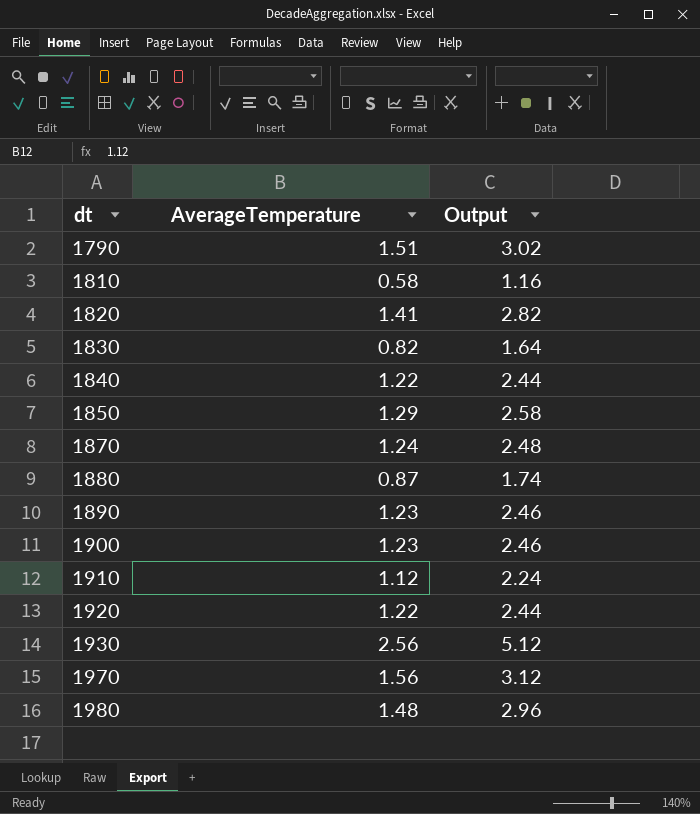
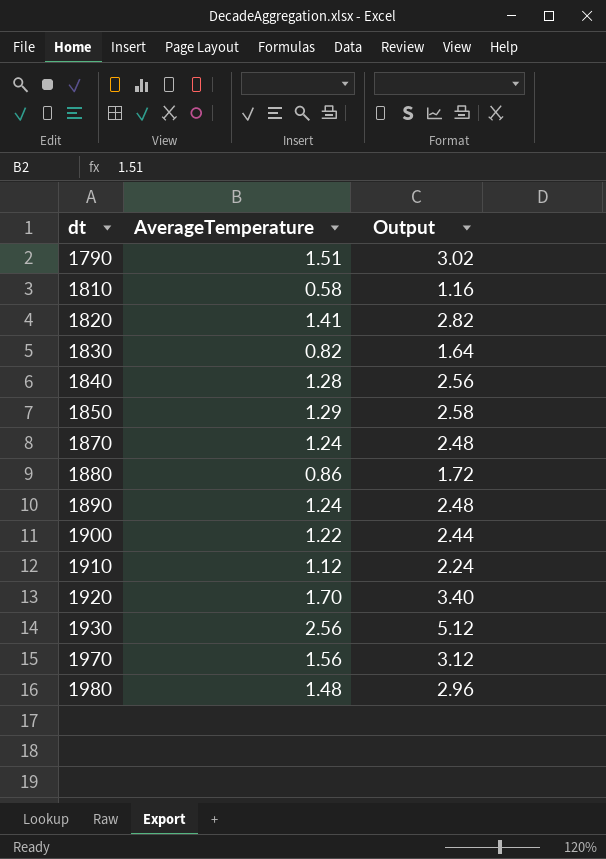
1840 | AverageTemperature: 1.22 -> 1.28
1840 | Output: 2.44 -> 2.56
1880 | AverageTemperature: 0.87 -> 0.86
1880 | Output: 1.74 -> 1.72
1890 | AverageTemperature: 1.23 -> 1.24
1890 | Output: 2.46 -> 2.48
1900 | AverageTemperature: 1.23 -> 1.22
1900 | Output: 2.46 -> 2.44
1920 | AverageTemperature: 1.22 -> 1.70
1920 | Output: 2.44 -> 3.40

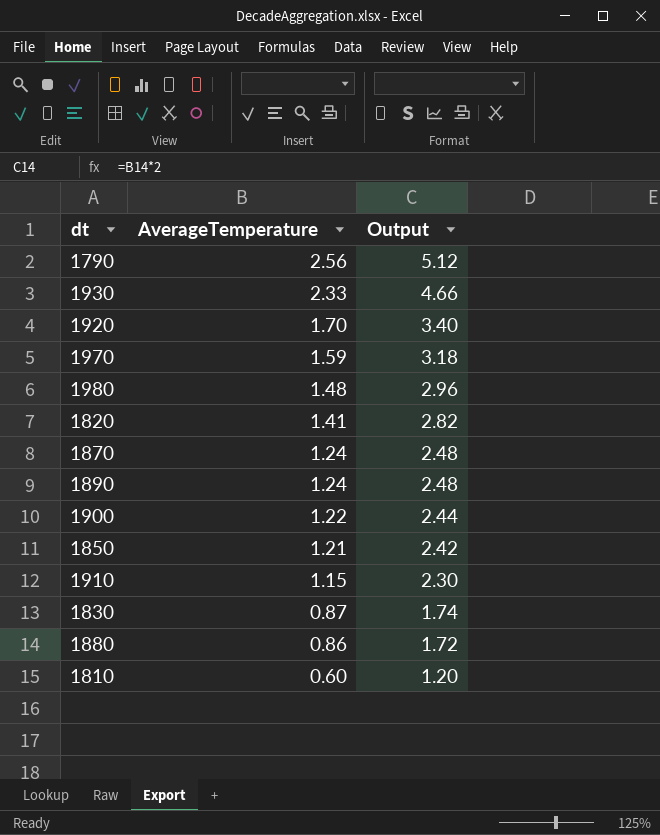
row order: dt ascending -> AverageTemperature descending
row 1840: 1.28 | 2.56 -> none
1790 | AverageTemperature: 1.51 -> 2.56
1790 | Output: 3.02 -> 5.12
1930 | AverageTemperature: 2.56 -> 2.33
1930 | Output: 5.12 -> 4.66
1970 | AverageTemperature: 1.56 -> 1.59
1970 | Output: 3.12 -> 3.18
1850 | AverageTemperature: 1.29 -> 1.21
1850 | Output: 2.58 -> 2.42
1910 | AverageTemperature: 1.12 -> 1.15
1910 | Output: 2.24 -> 2.30
1830 | AverageTemperature: 0.82 -> 0.87
1830 | Output: 1.64 -> 1.74
1810 | AverageTemperature: 0.58 -> 0.60
1810 | Output: 1.16 -> 1.20

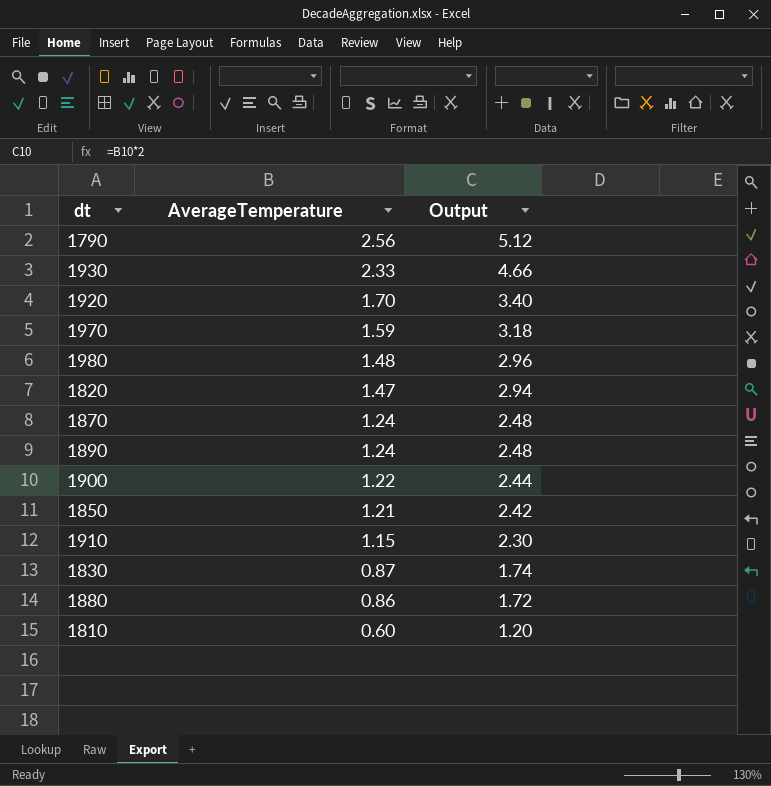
1820 | AverageTemperature: 1.41 -> 1.47
1820 | Output: 2.82 -> 2.94

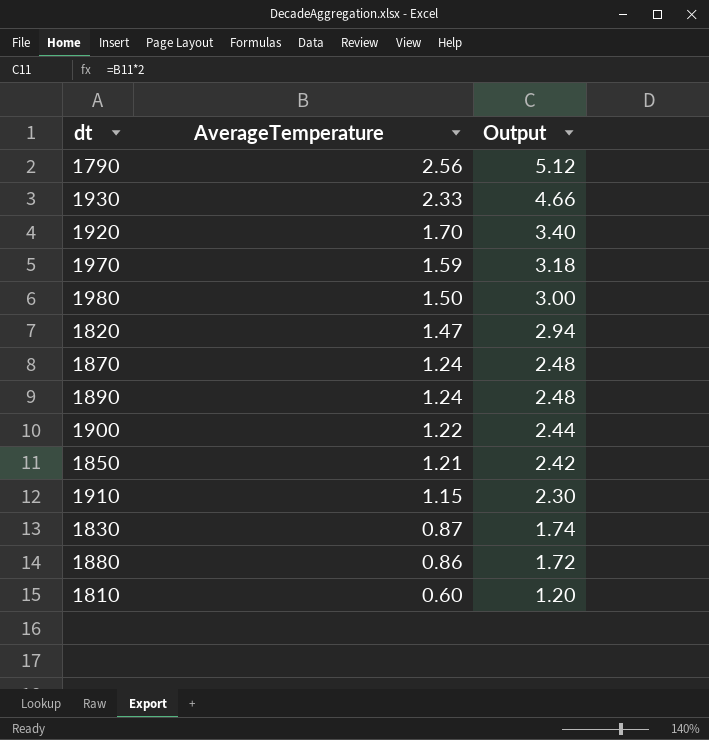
1980 | AverageTemperature: 1.48 -> 1.50
1980 | Output: 2.96 -> 3.00

